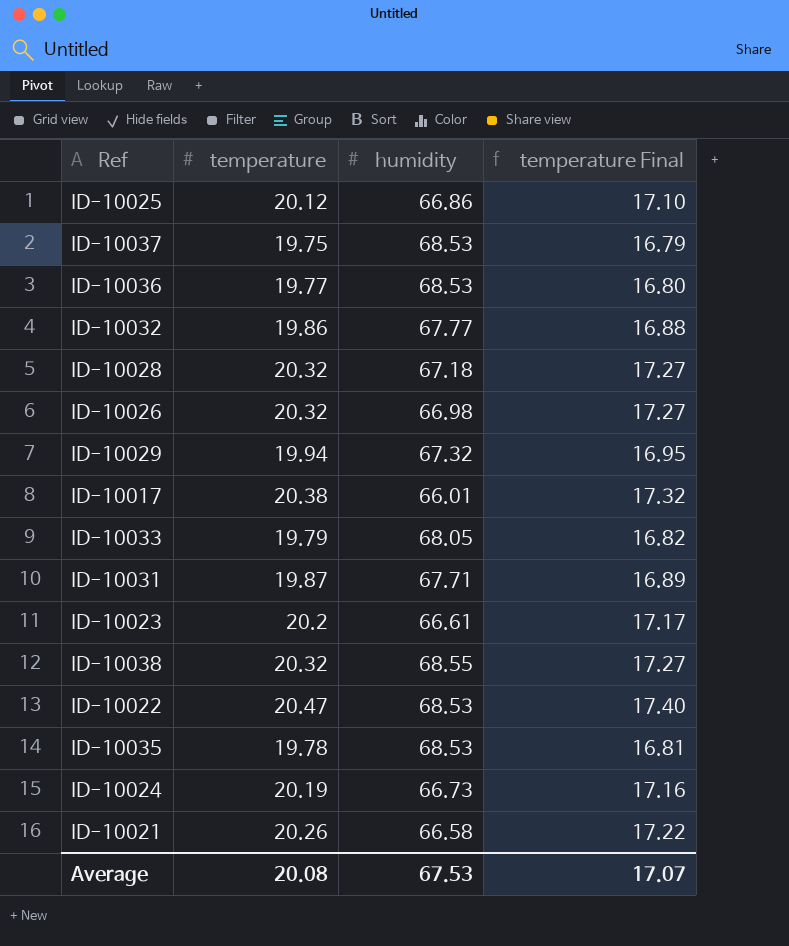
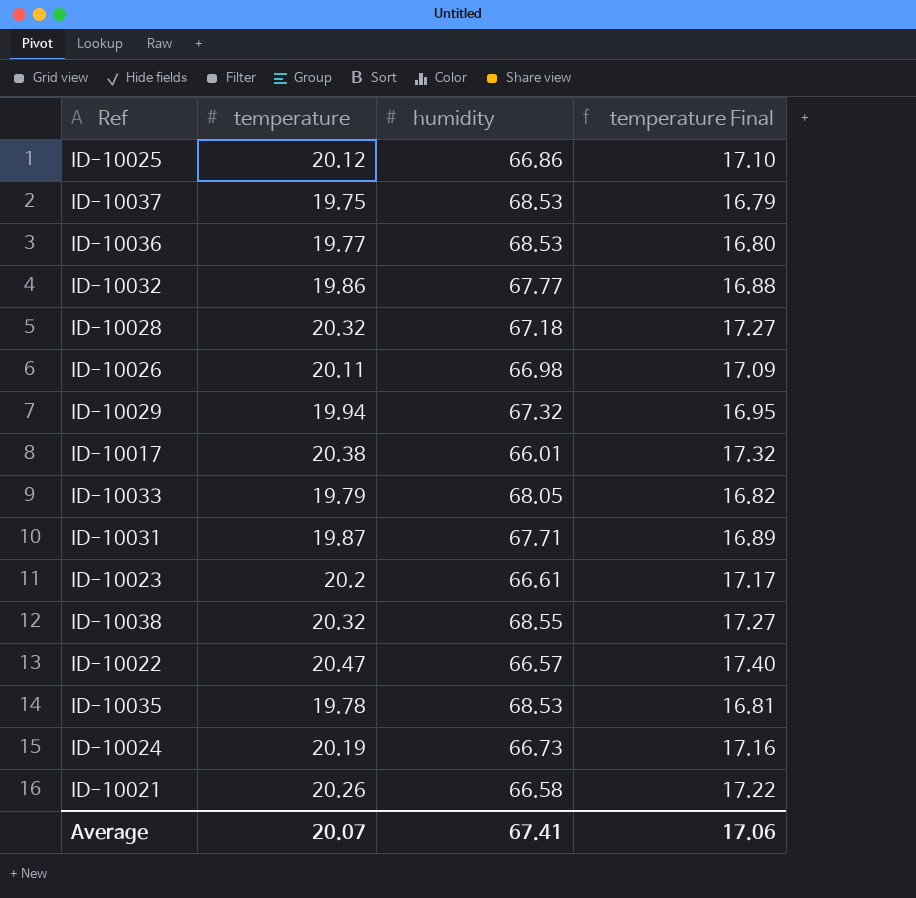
ID-10026 | temperature: 20.32 -> 20.11
ID-10026 | temperature Final: 17.27 -> 17.09
ID-10022 | humidity: 68.53 -> 66.57
Average | temperature: 20.08 -> 20.07
Average | humidity: 67.53 -> 67.41
Average | temperature Final: 17.07 -> 17.06

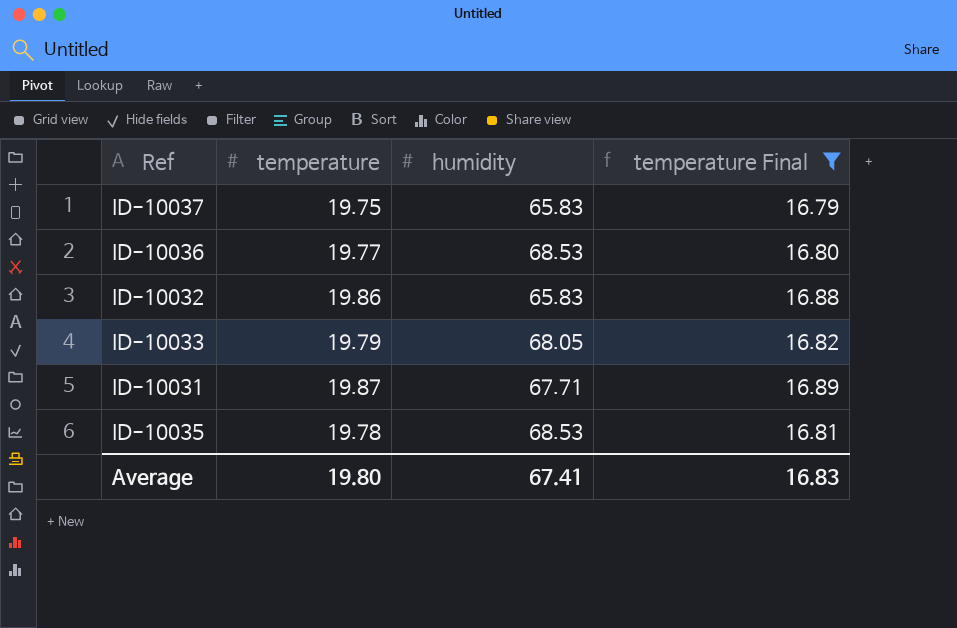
filter: none -> temperature Final <= 16.89
ID-10037 | humidity: 68.53 -> 65.83
ID-10032 | humidity: 67.77 -> 65.83
Average | temperature: 20.07 -> 19.80
Average | temperature Final: 17.06 -> 16.83

